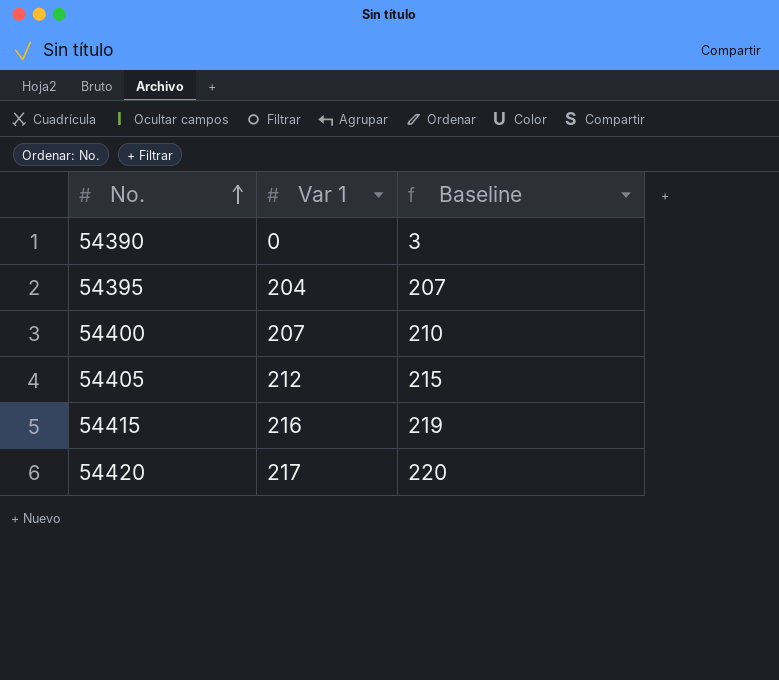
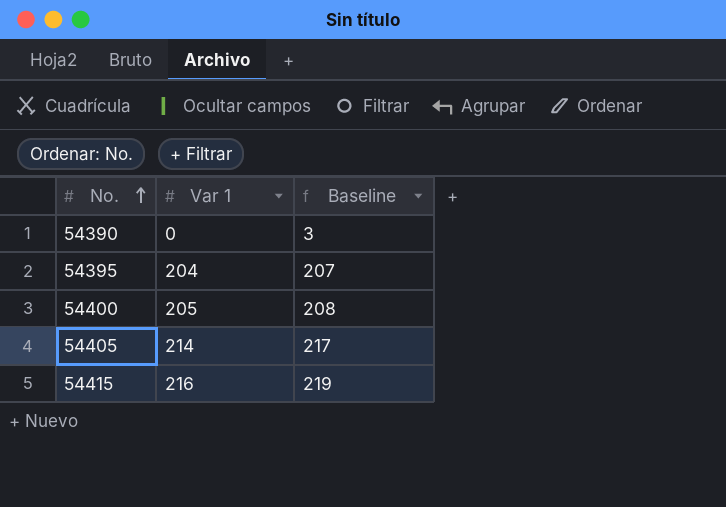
row 54420: 217 | 220 -> none
54400 | Var 1: 207 -> 205
54400 | Baseline: 210 -> 208
54405 | Var 1: 212 -> 214
54405 | Baseline: 215 -> 217

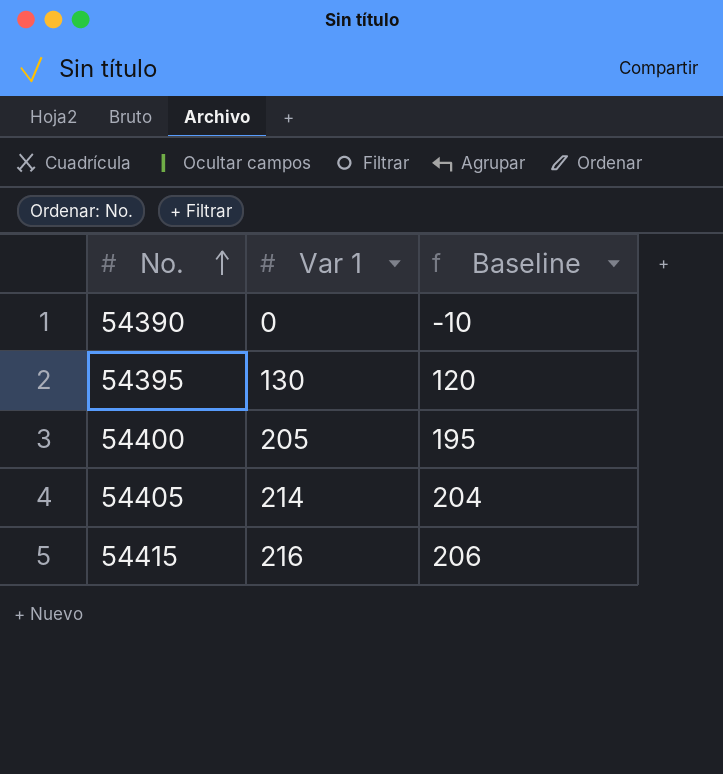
column Baseline | formula: [Var 1] + 3 -> [Var 1] - 10
54395 | Var 1: 204 -> 130

